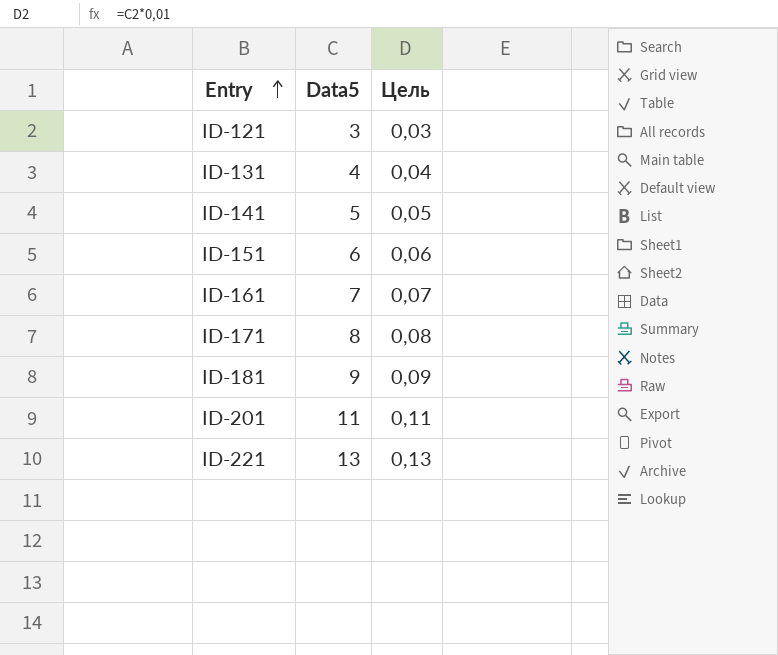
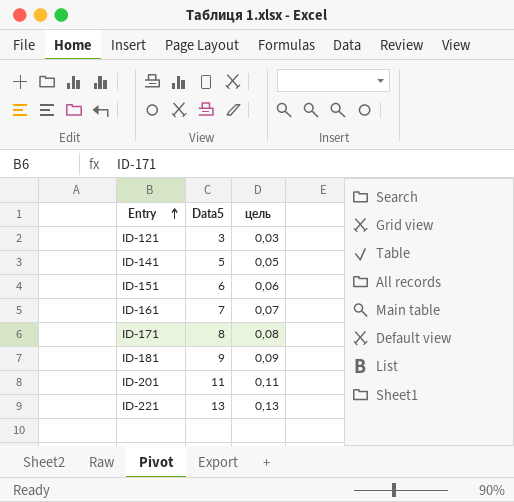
column name: Цель -> цель
row ID-131: 4 | 0,04 -> none

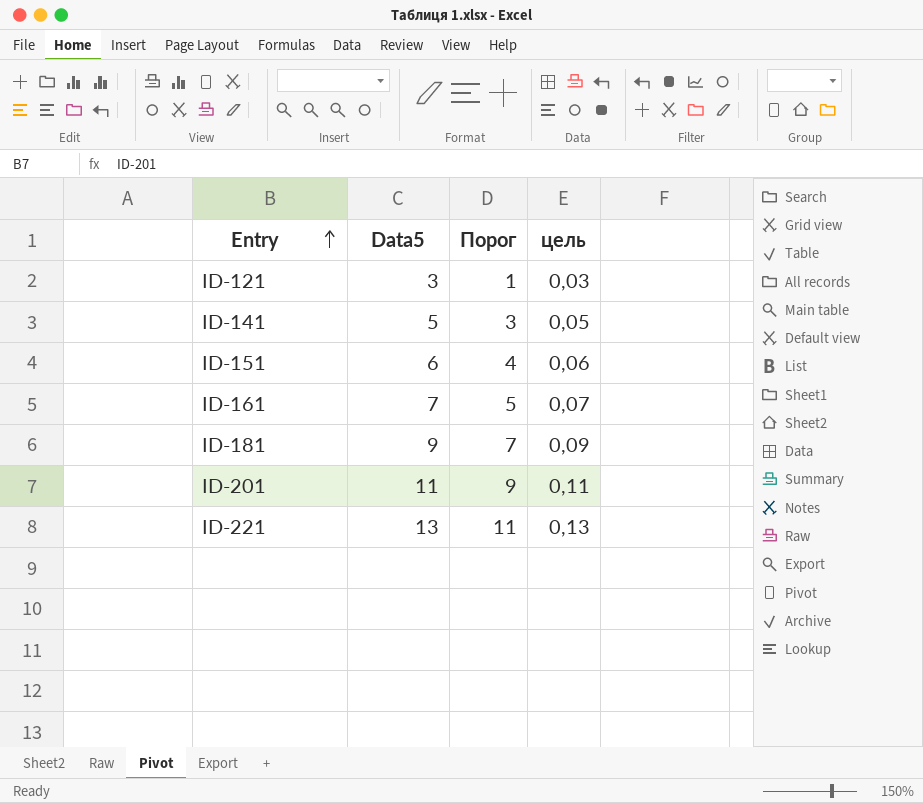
column Порог | formula: none -> [Data5] - 2
row ID-171: 8 | 0,08 -> none

